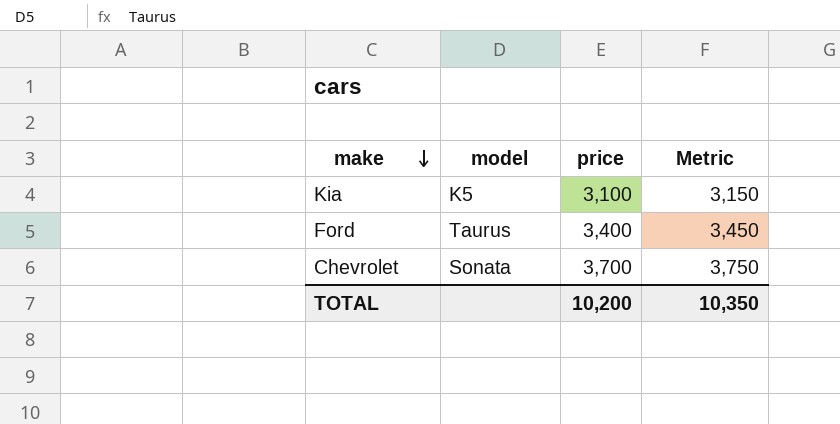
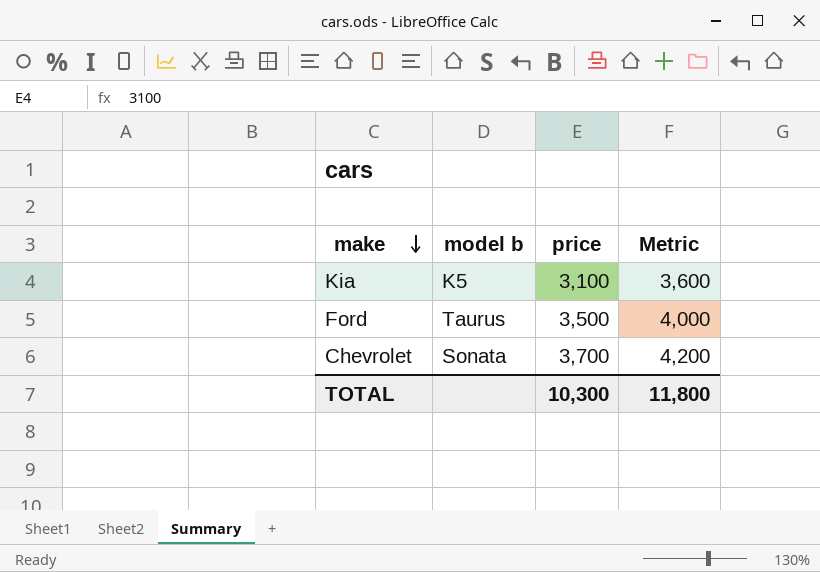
column name: model -> model b
column Metric | formula: [price] + 50 -> [price] + 500
Ford | price: 3,400 -> 3,500
TOTAL | price: 10,200 -> 10,300
TOTAL | Metric: 10,350 -> 11,800

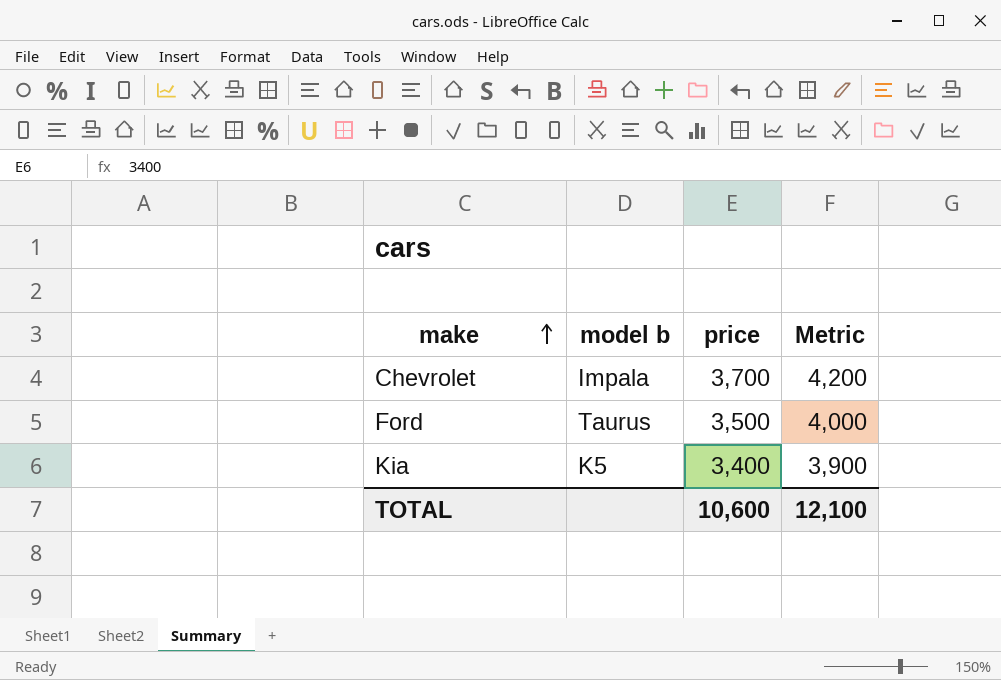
row order: make descending -> make ascending
Chevrolet | model b: Sonata -> Impala
Kia | price: 3,100 -> 3,400
Kia | Metric: 3,600 -> 3,900
TOTAL | price: 10,300 -> 10,600
TOTAL | Metric: 11,800 -> 12,100

